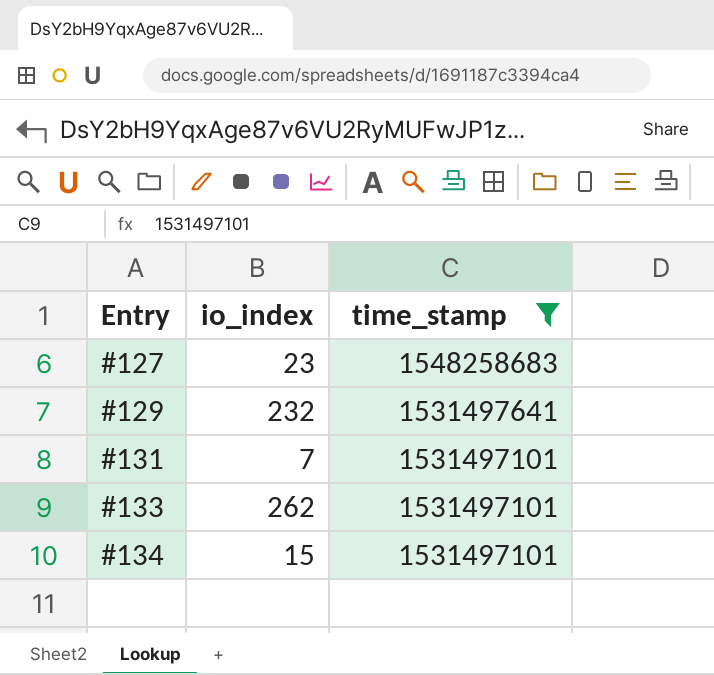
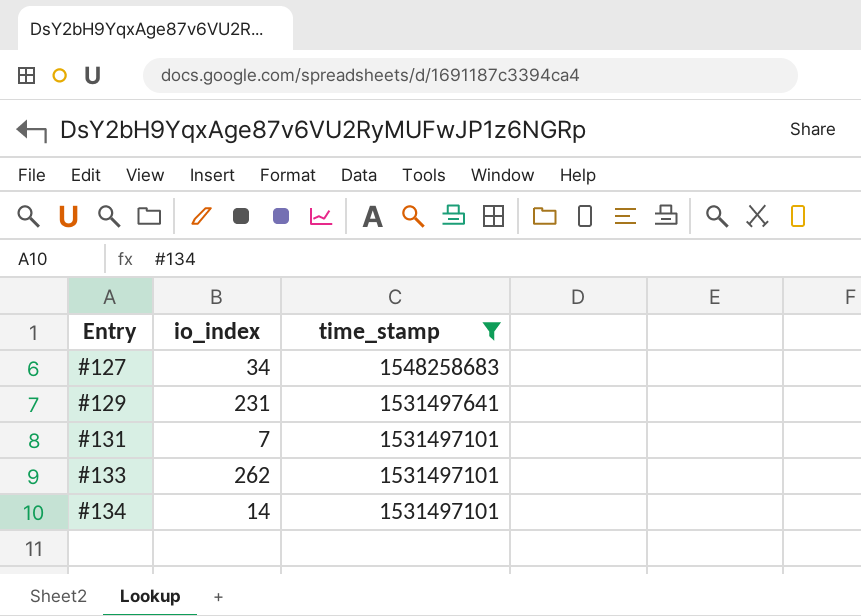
#127 | io_index: 23 -> 34
#129 | io_index: 232 -> 231
#134 | io_index: 15 -> 14

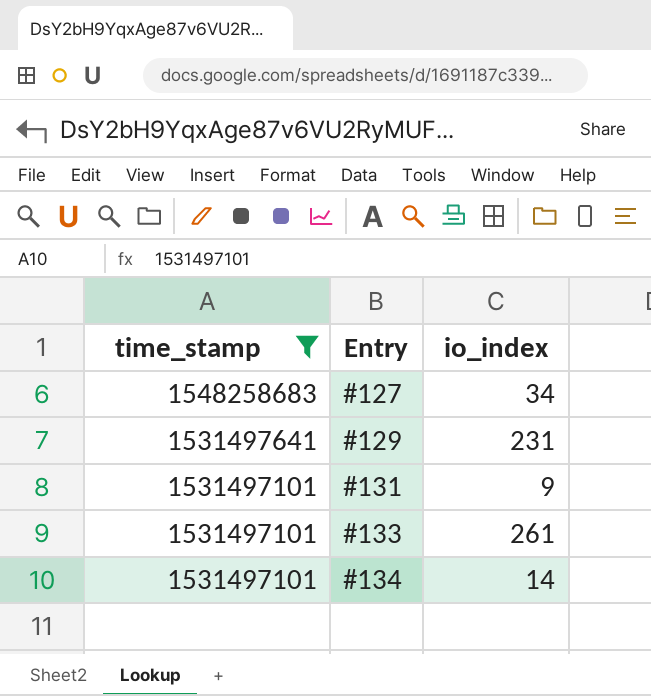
column time_stamp | position: 3 -> 1
#131 | io_index: 7 -> 9
#133 | io_index: 262 -> 261

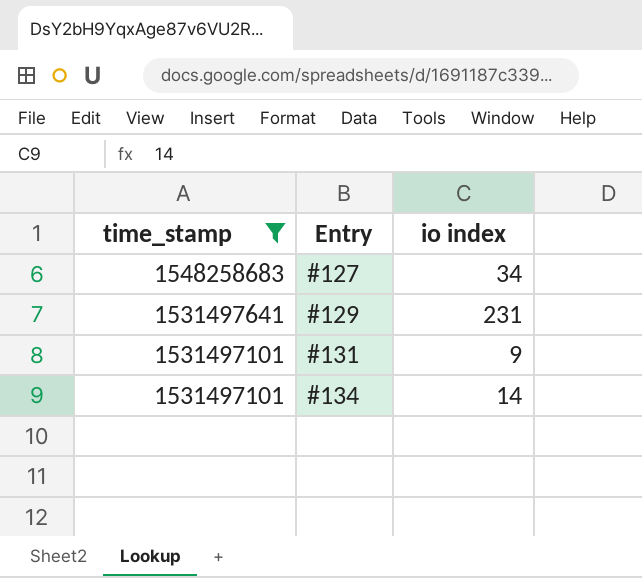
column name: io_index -> io index
row #133: 1531497101 | 261 -> none

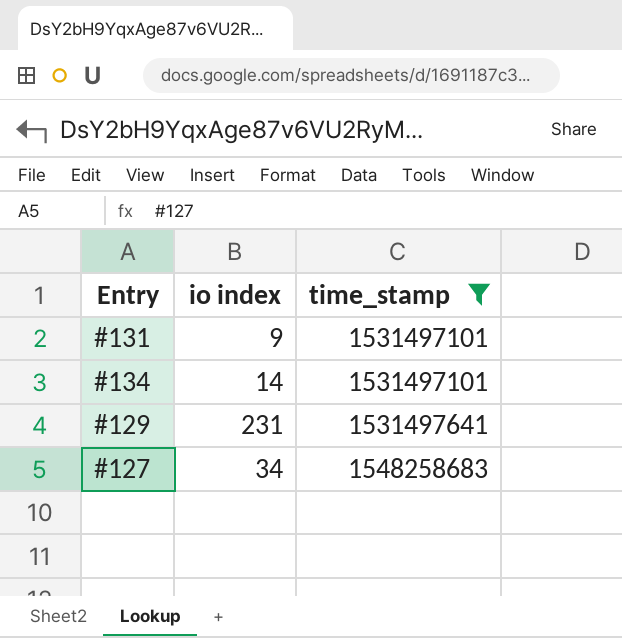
row order: time_stamp descending -> time_stamp ascending
column time_stamp | position: 1 -> 3

